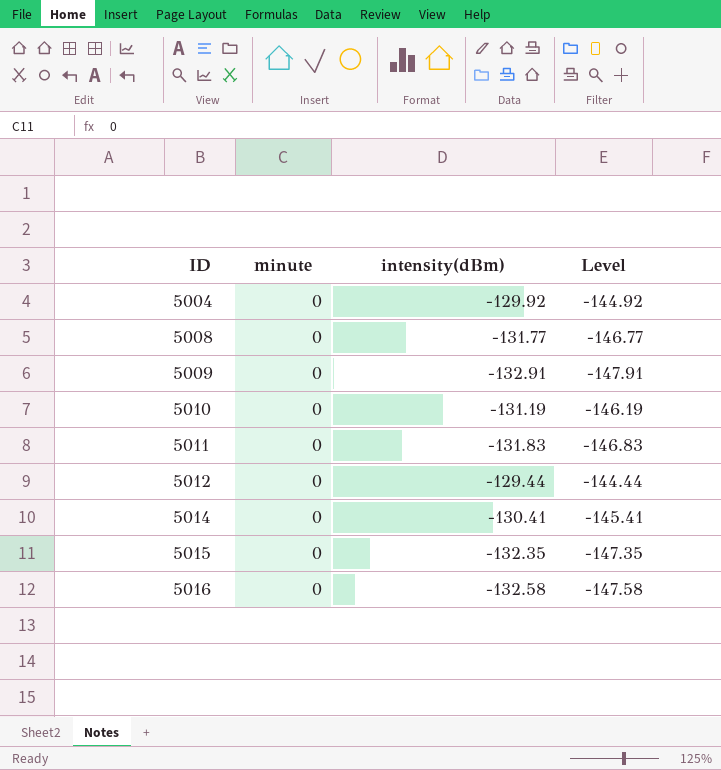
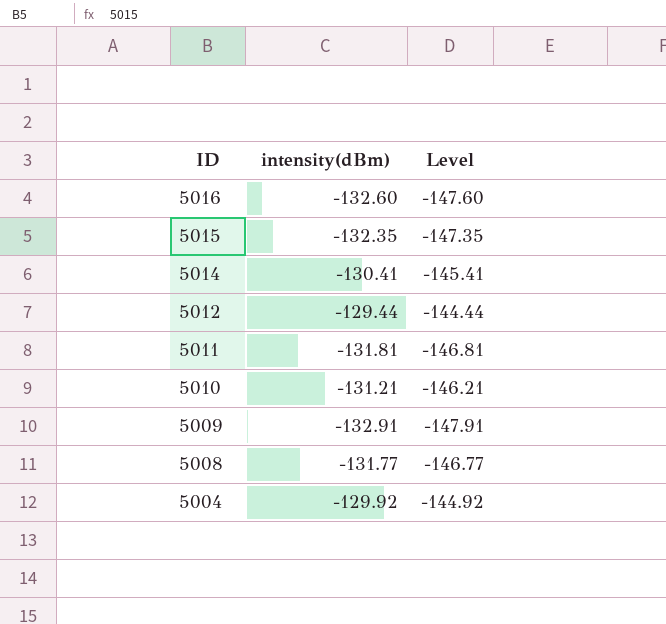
row order: ID ascending -> ID descending
column minute | position: 2 -> none
5016 | intensity(dBm): -132.58 -> -132.60
5016 | Level: -147.58 -> -147.60
5011 | intensity(dBm): -131.83 -> -131.81
5011 | Level: -146.83 -> -146.81
5010 | intensity(dBm): -131.19 -> -131.21
5010 | Level: -146.19 -> -146.21

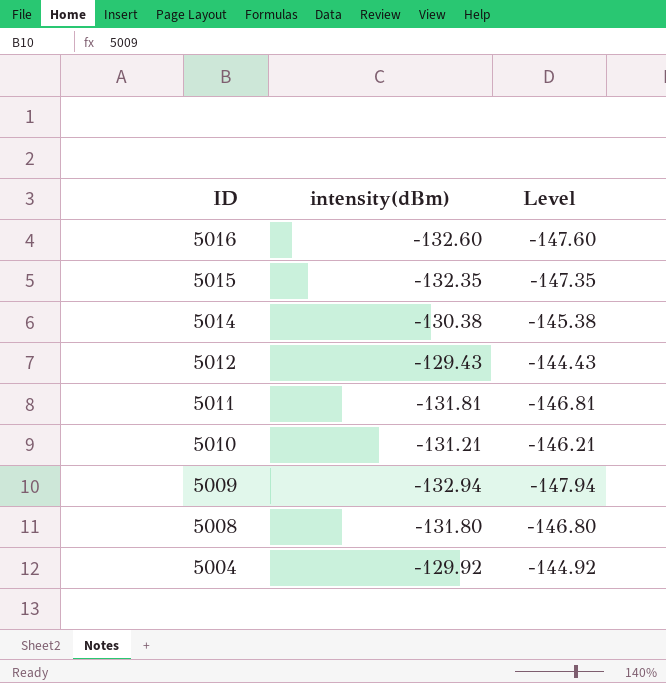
5014 | intensity(dBm): -130.41 -> -130.38
5014 | Level: -145.41 -> -145.38
5012 | intensity(dBm): -129.44 -> -129.43
5012 | Level: -144.44 -> -144.43
5009 | intensity(dBm): -132.91 -> -132.94
5009 | Level: -147.91 -> -147.94
5008 | intensity(dBm): -131.77 -> -131.80
5008 | Level: -146.77 -> -146.80

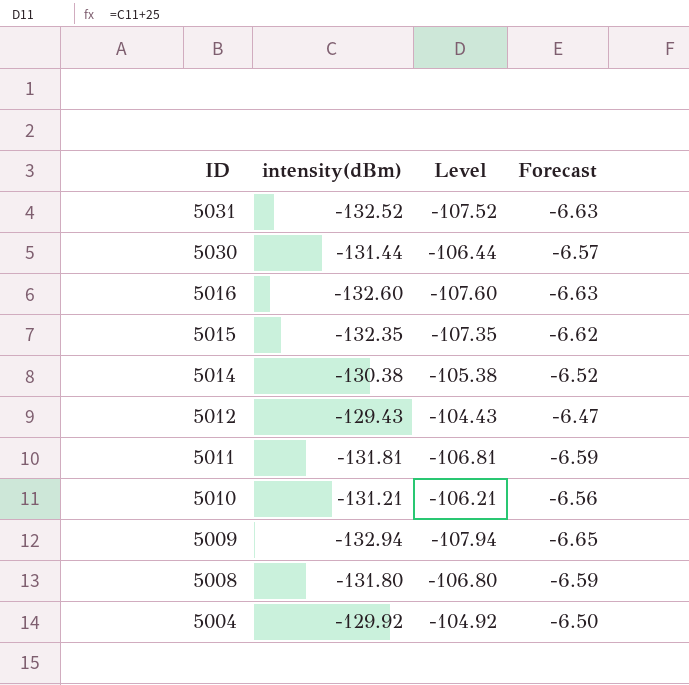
column Level | formula: [intensity(dBm)] - 15 -> [intensity(dBm)] + 25
column Forecast | formula: none -> [intensity(dBm)] * 0.05
row 5031: none -> -132.52 | -107.52 | -6.63
row 5030: none -> -131.44 | -106.44 | -6.57

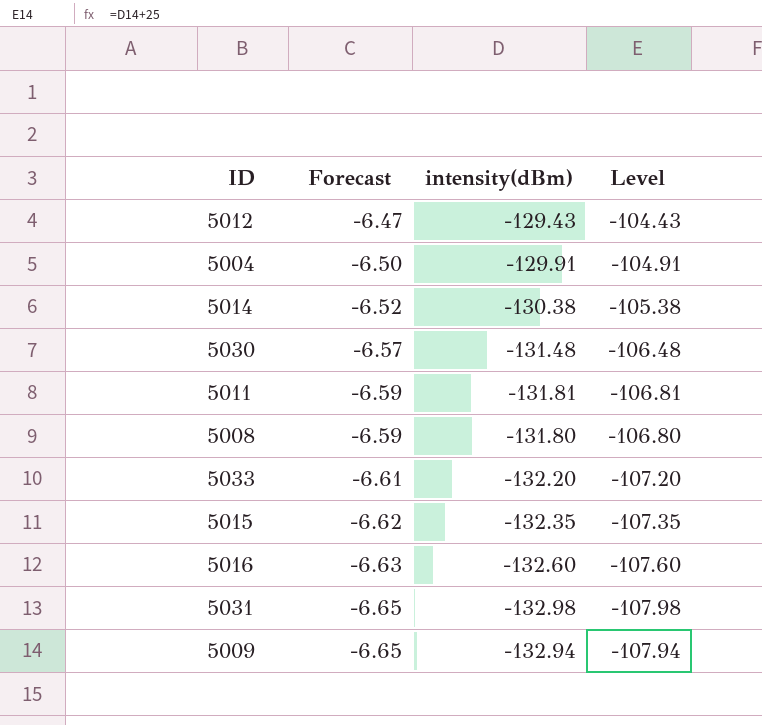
row order: ID descending -> Forecast descending
column Forecast | position: 4 -> 2
row 5010: -131.21 | -106.21 | -6.56 -> none
5004 | intensity(dBm): -129.92 -> -129.91
5004 | Level: -104.92 -> -104.91
5030 | intensity(dBm): -131.44 -> -131.48
5030 | Level: -106.44 -> -106.48
row 5033: none -> -6.61 | -132.20 | -107.20
5031 | Forecast: -6.63 -> -6.65
5031 | intensity(dBm): -132.52 -> -132.98
5031 | Level: -107.52 -> -107.98

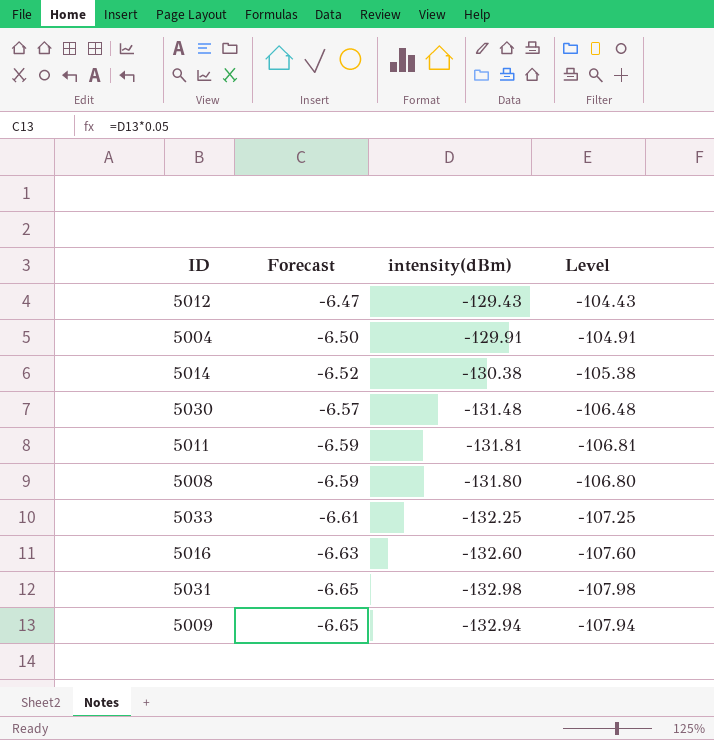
row 5015: -6.62 | -132.35 | -107.35 -> none
5033 | intensity(dBm): -132.20 -> -132.25
5033 | Level: -107.20 -> -107.25

